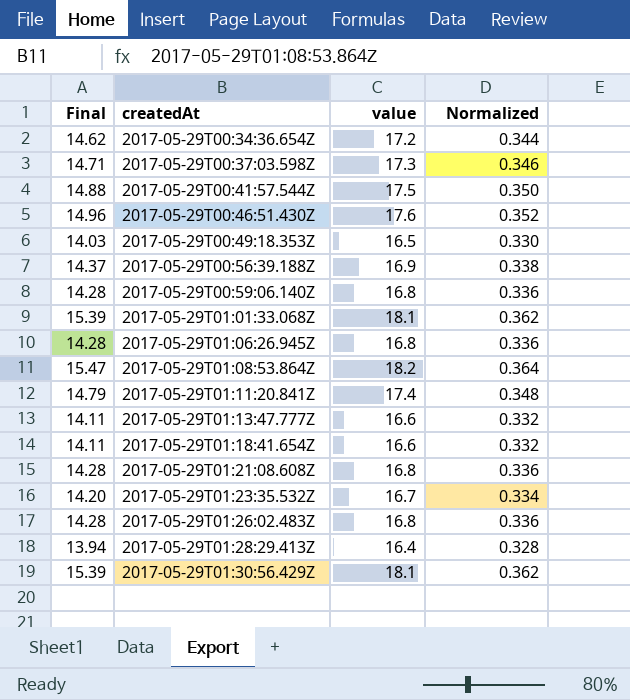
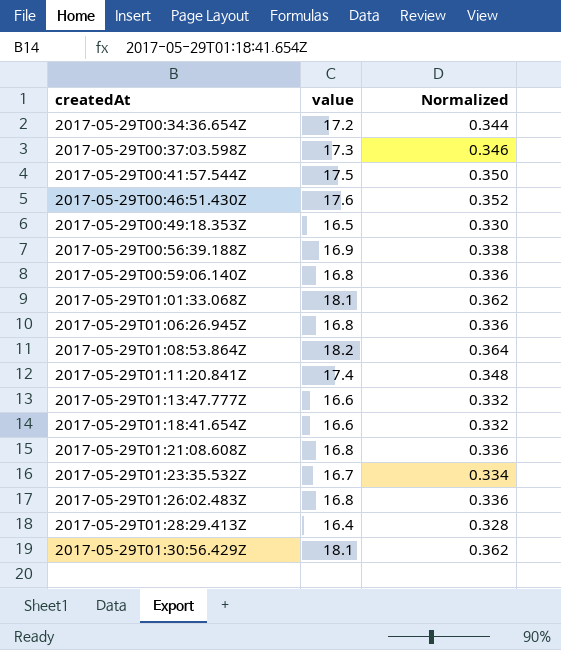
column Final | formula: [value] * 0.85 -> none

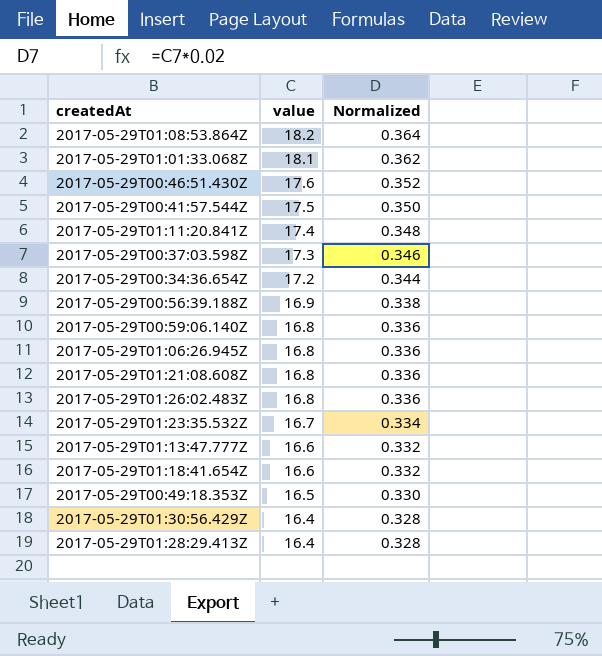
row order: createdAt ascending -> value descending
2017-05-29T01:30:56.429Z | value: 18.1 -> 16.4
2017-05-29T01:30:56.429Z | Normalized: 0.362 -> 0.328

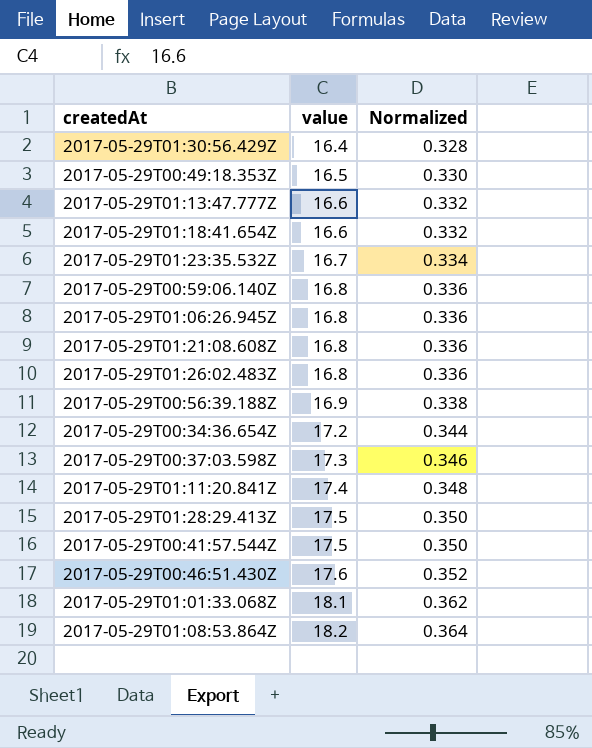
row order: value descending -> value ascending
2017-05-29T01:28:29.413Z | value: 16.4 -> 17.5
2017-05-29T01:28:29.413Z | Normalized: 0.328 -> 0.350

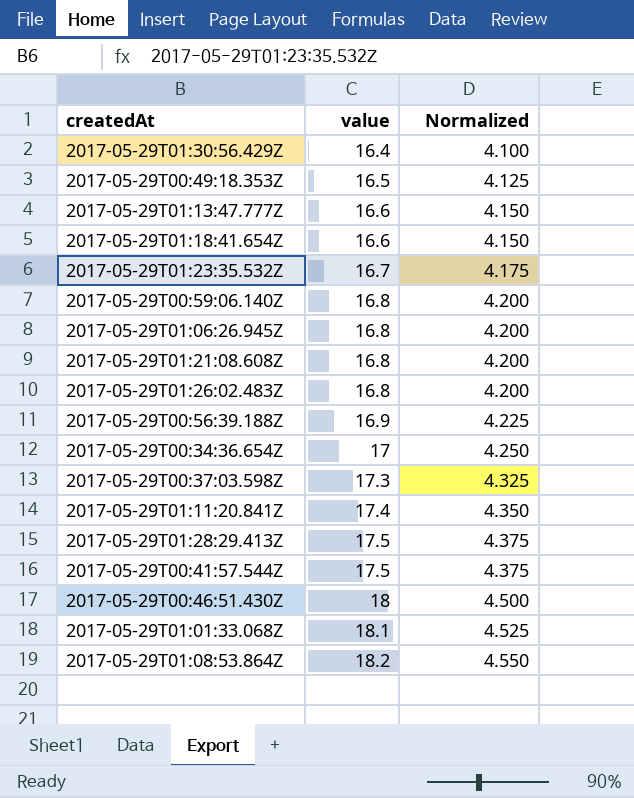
column Normalized | formula: [value] * 0.02 -> [value] * 0.25
2017-05-29T00:34:36.654Z | value: 17.2 -> 17
2017-05-29T00:46:51.430Z | value: 17.6 -> 18

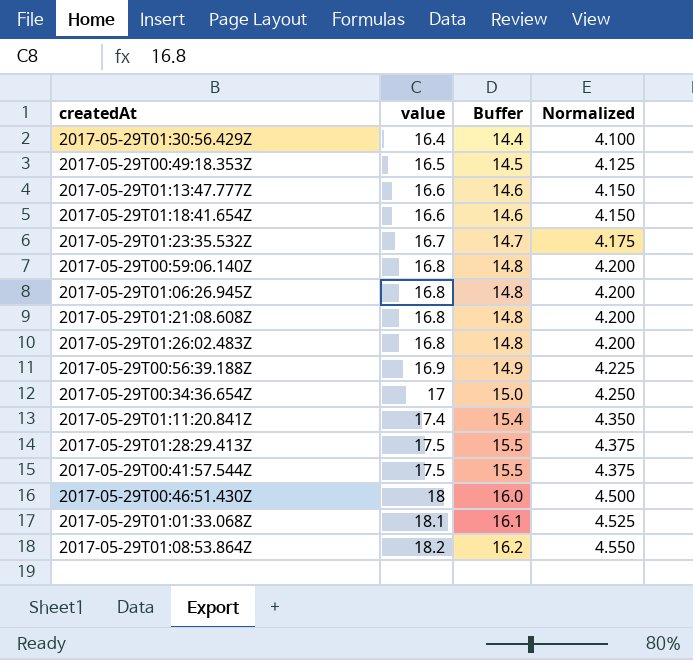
column Buffer | formula: none -> [value] - 2
row 2017-05-29T00:37:03.598Z: 17.3 | 4.325 -> none

